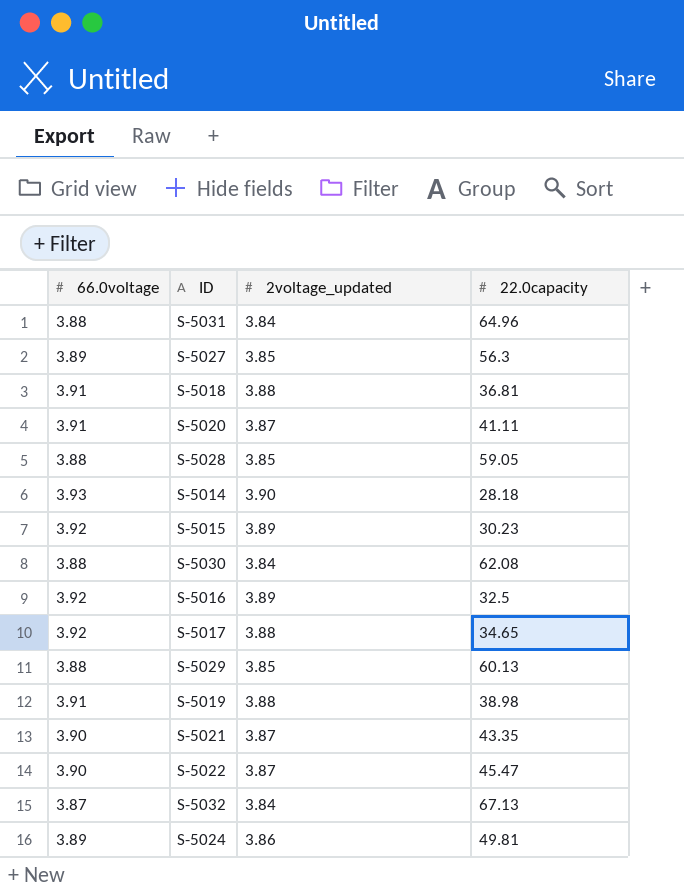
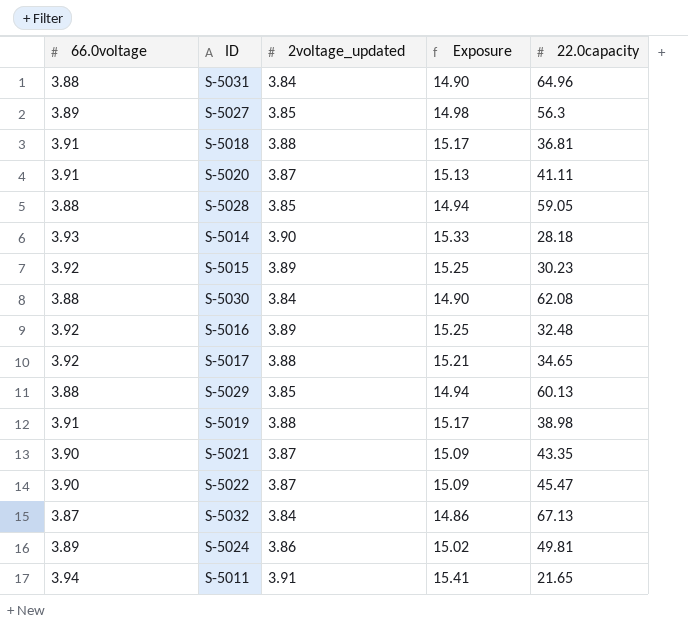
column Exposure | formula: none -> [66.0voltage] * [2voltage_updated]
S-5016 | 22.0capacity: 32.5 -> 32.48
row S-5011: none -> 3.94 | 3.91 | 15.41 | 21.65

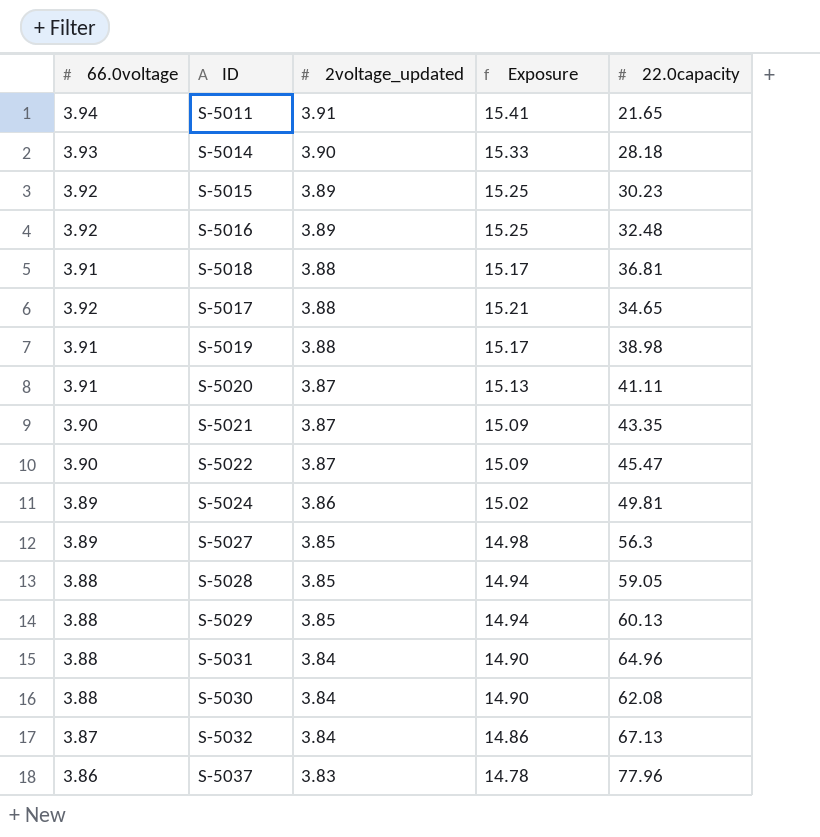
row order: none -> 2voltage_updated descending
row S-5037: none -> 3.86 | 3.83 | 14.78 | 77.96

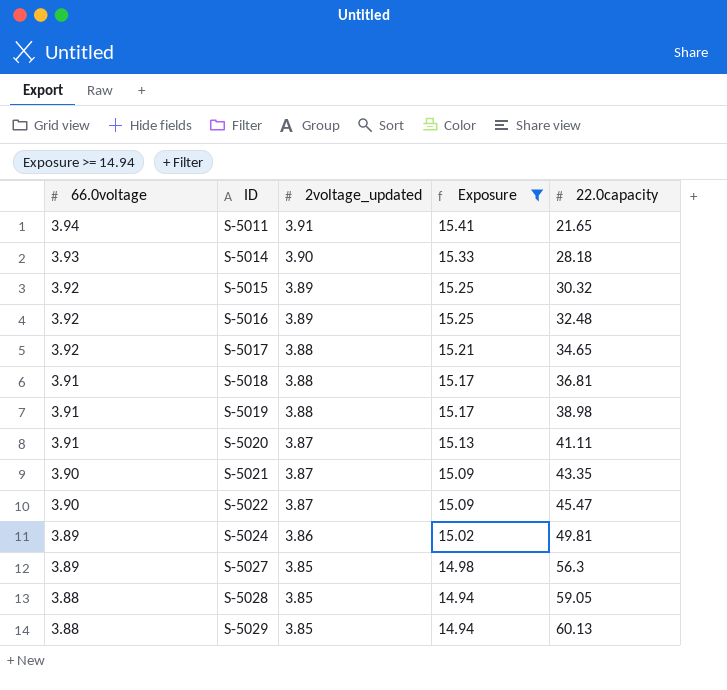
filter: none -> Exposure >= 14.94
row order: 2voltage_updated descending -> 66.0voltage descending
S-5015 | 22.0capacity: 30.23 -> 30.32

